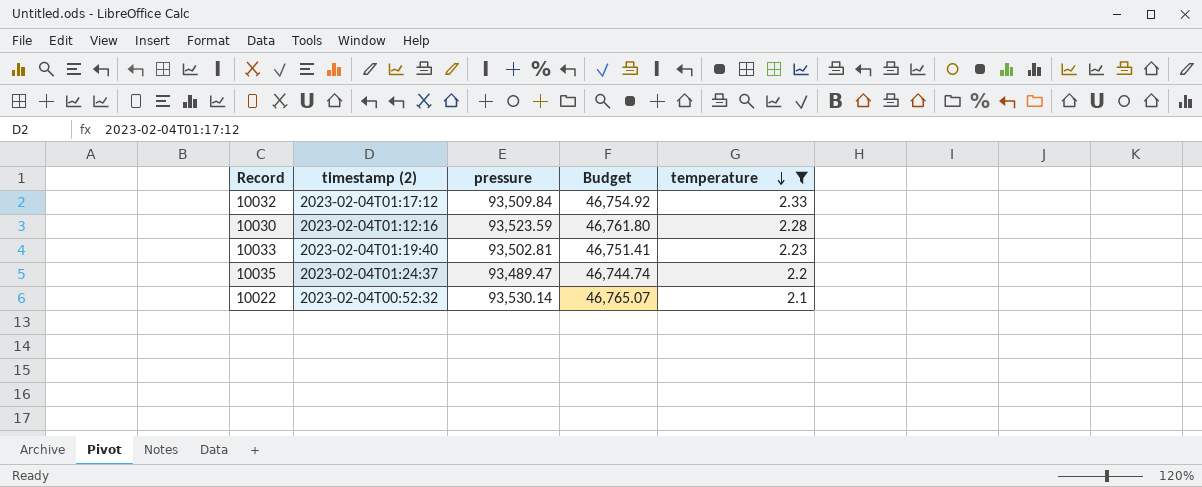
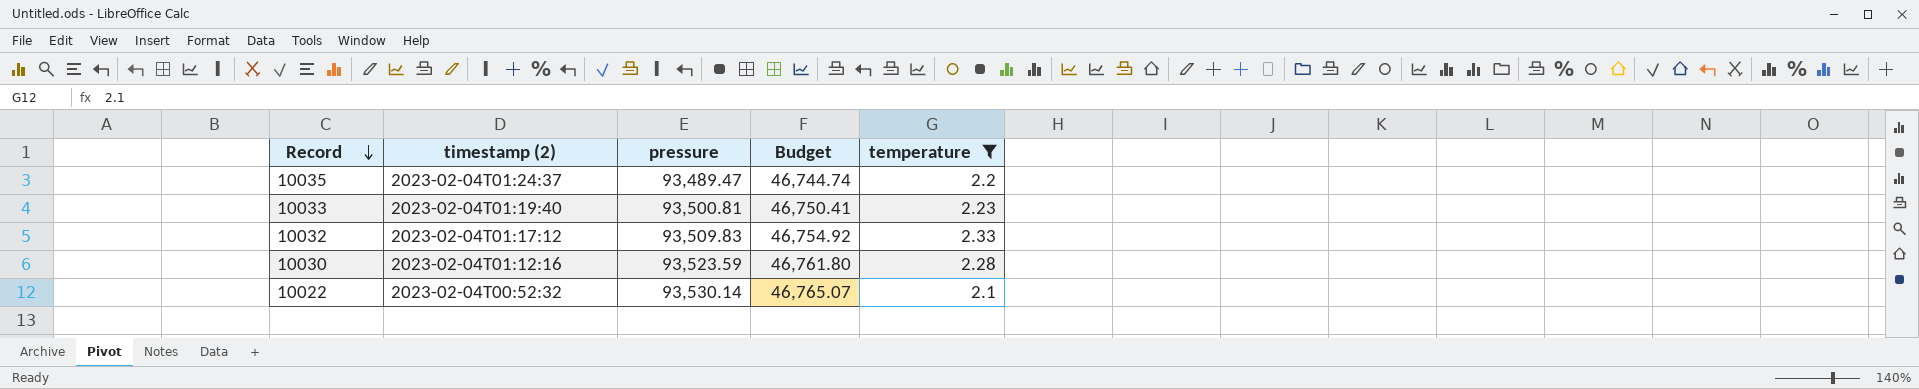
row order: temperature descending -> Record descending
10033 | pressure: 93,502.81 -> 93,500.81
10033 | Budget: 46,751.41 -> 46,750.41
10032 | pressure: 93,509.84 -> 93,509.83

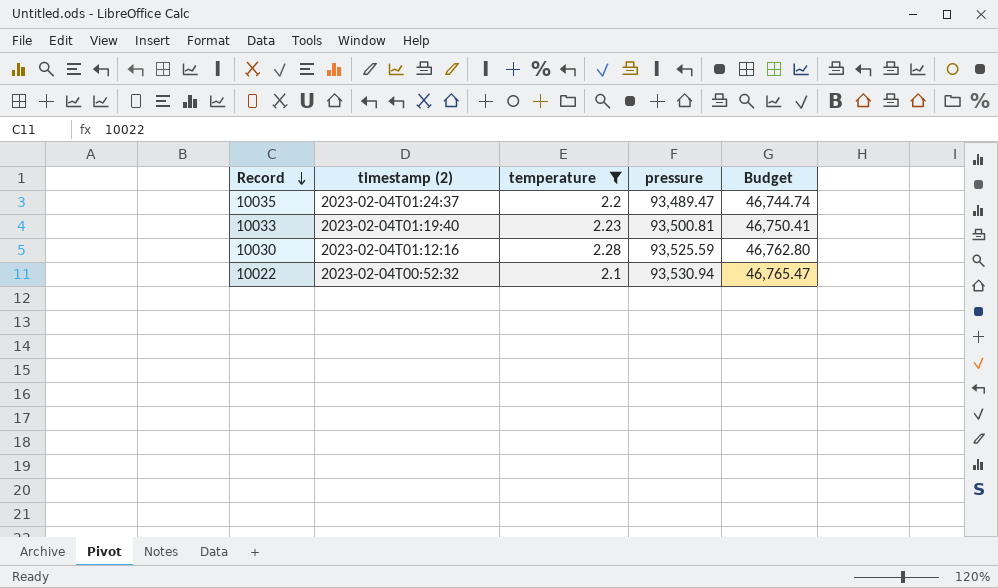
column temperature | position: 5 -> 3
row 10032: 2023-02-04T01:17:12 | 93,509.83 | 46,754.92 | 2.33 -> none
10030 | pressure: 93,523.59 -> 93,525.59
10030 | Budget: 46,761.80 -> 46,762.80
10022 | pressure: 93,530.14 -> 93,530.94
10022 | Budget: 46,765.07 -> 46,765.47

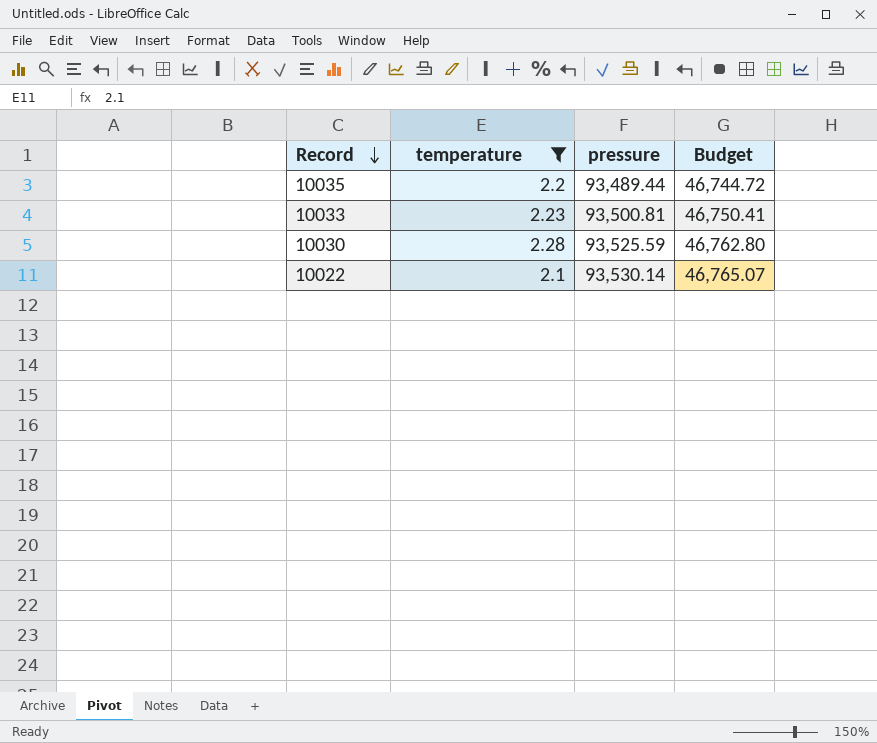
column timestamp (2) | position: 2 -> none
10035 | pressure: 93,489.47 -> 93,489.44
10035 | Budget: 46,744.74 -> 46,744.72
10022 | pressure: 93,530.94 -> 93,530.14
10022 | Budget: 46,765.47 -> 46,765.07

